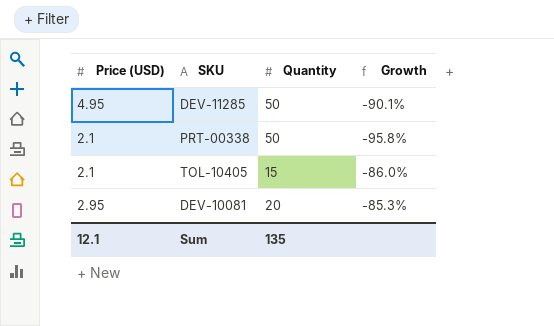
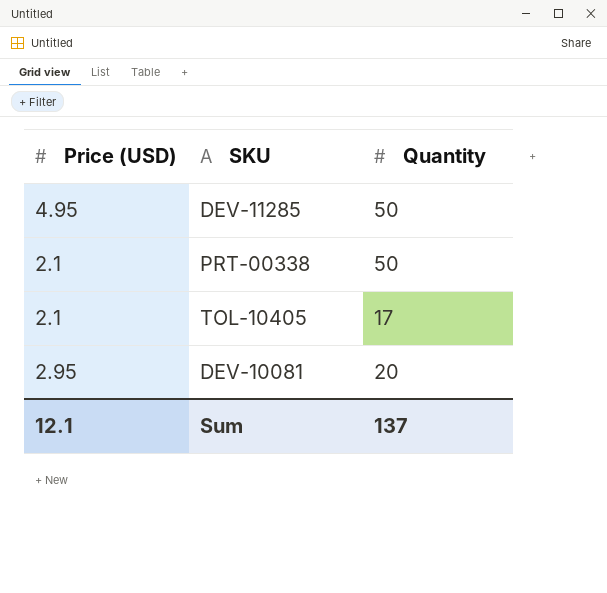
column Growth | formula: ([Price (USD)] - [Quantity]) / [Quantity] -> none
TOL-10405 | Quantity: 15 -> 17
Sum | Quantity: 135 -> 137

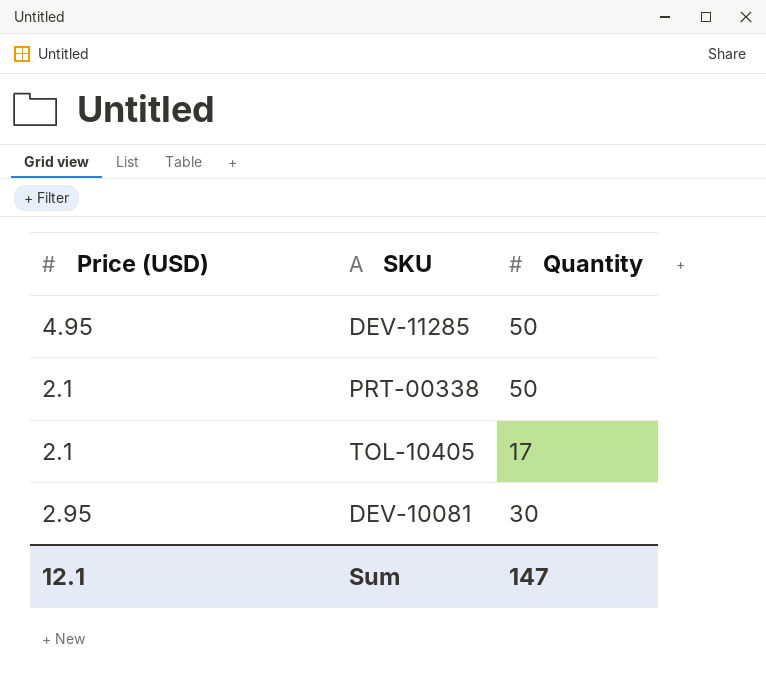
DEV-10081 | Quantity: 20 -> 30
Sum | Quantity: 137 -> 147

